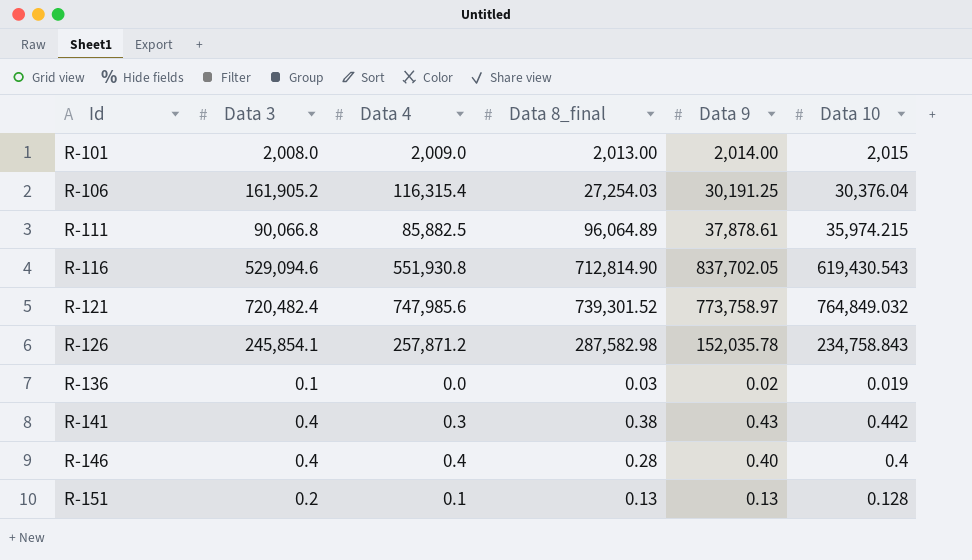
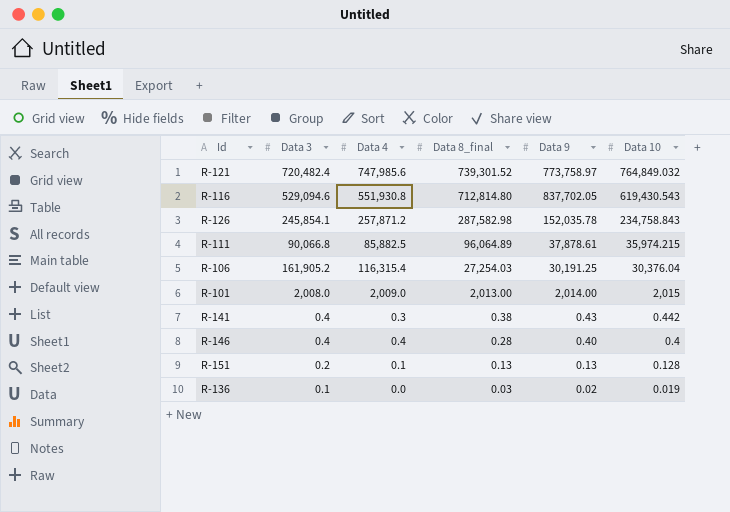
row order: Id ascending -> Data 8_final descending
R-116 | Data 8_final: 712,814.90 -> 712,814.80

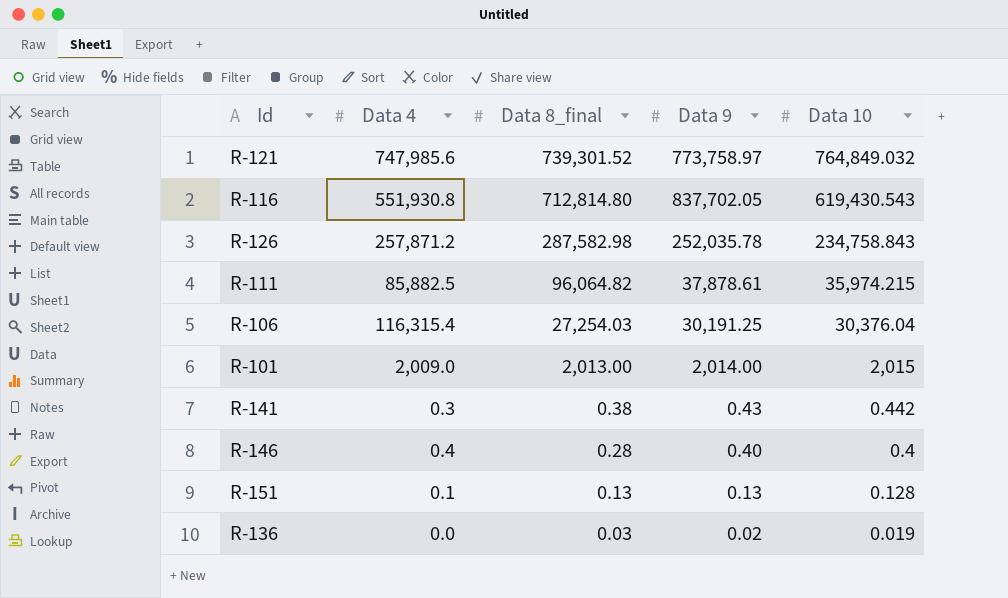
column Data 3 | position: 2 -> none
R-126 | Data 9: 152,035.78 -> 252,035.78
R-111 | Data 8_final: 96,064.89 -> 96,064.82

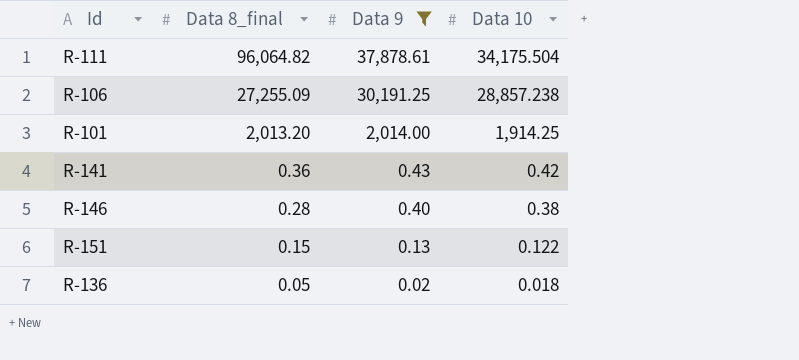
filter: none -> Data 9 <= 37,878.61
column Data 4 | position: 2 -> none
R-111 | Data 10: 35,974.215 -> 34,175.504
R-106 | Data 8_final: 27,254.03 -> 27,255.09
R-106 | Data 10: 30,376.04 -> 28,857.238
R-101 | Data 8_final: 2,013.00 -> 2,013.20
R-101 | Data 10: 2,015 -> 1,914.25
R-141 | Data 8_final: 0.38 -> 0.36
R-141 | Data 10: 0.442 -> 0.42
R-146 | Data 10: 0.4 -> 0.38
R-151 | Data 8_final: 0.13 -> 0.15
R-151 | Data 10: 0.128 -> 0.122
R-136 | Data 8_final: 0.03 -> 0.05
R-136 | Data 10: 0.019 -> 0.018

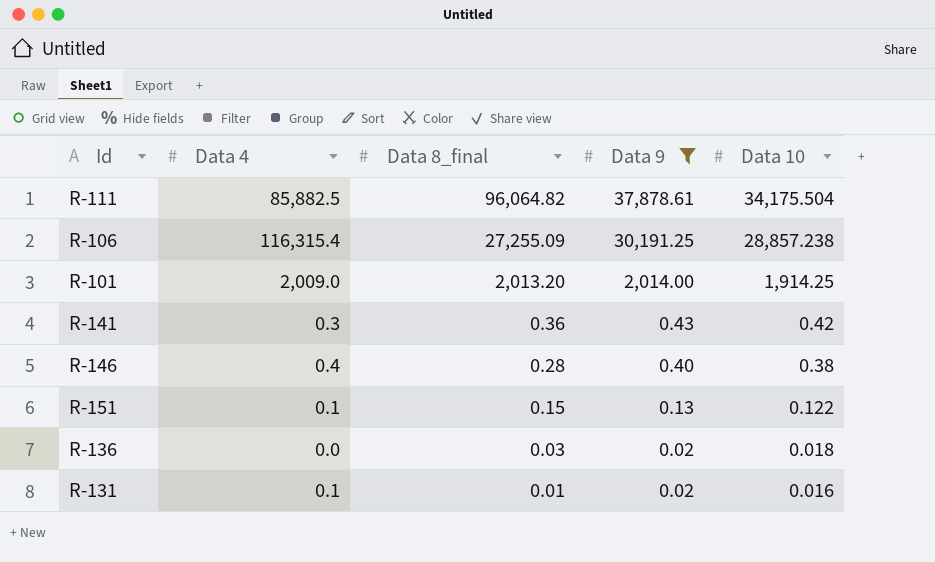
column Data 4 | position: none -> 2
R-136 | Data 8_final: 0.05 -> 0.03
row R-131: none -> 0.1 | 0.01 | 0.02 | 0.016

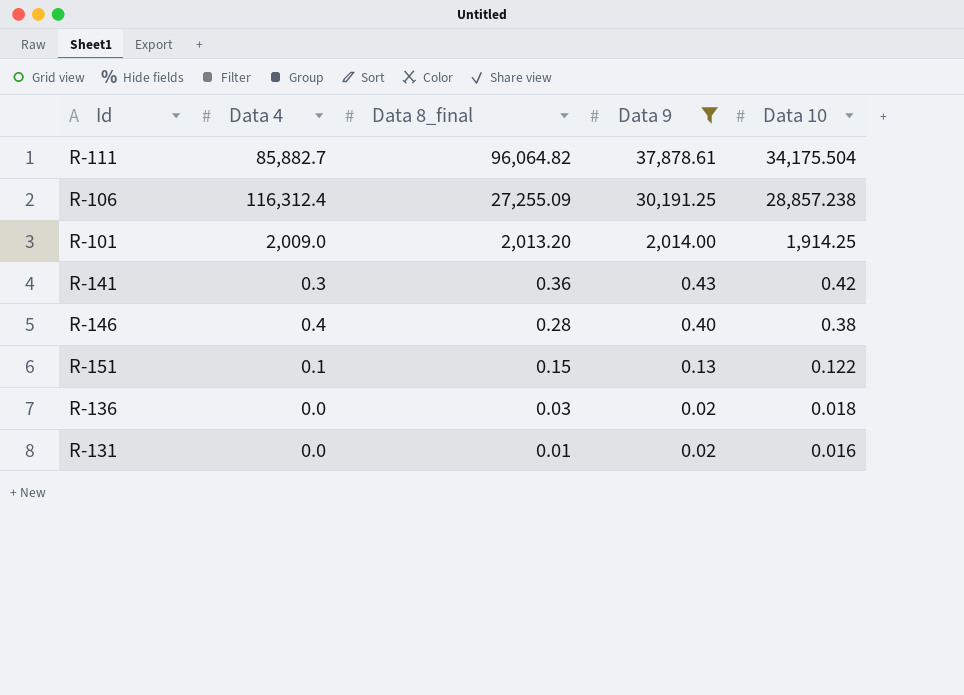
R-111 | Data 4: 85,882.5 -> 85,882.7
R-106 | Data 4: 116,315.4 -> 116,312.4
R-131 | Data 4: 0.1 -> 0.0

